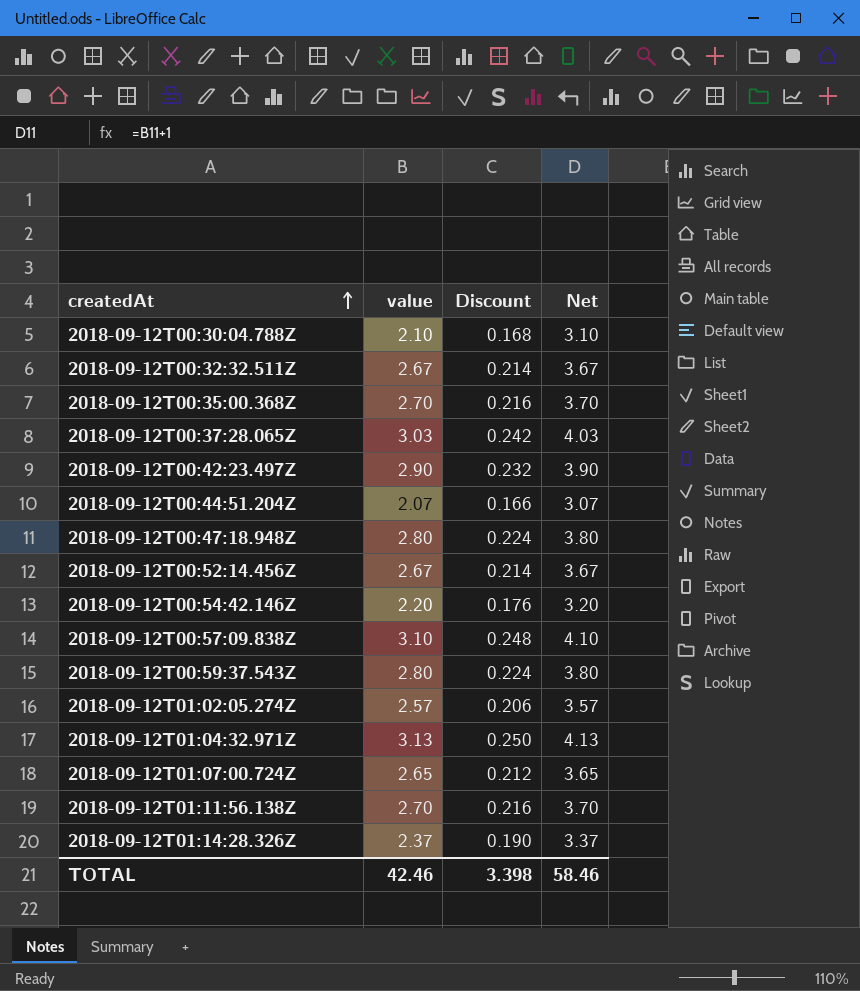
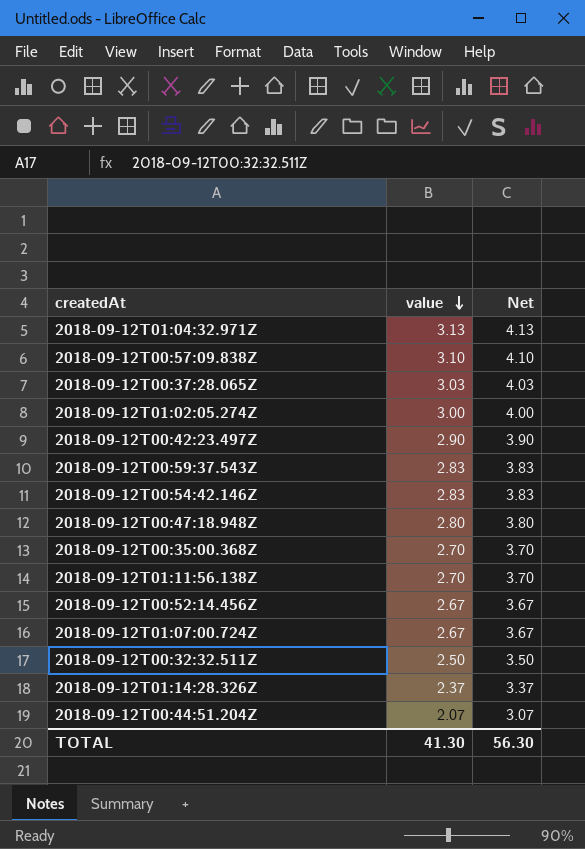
row order: createdAt ascending -> value descending
column Discount | formula: [value] * 0.08 -> none
row 2018-09-12T00:30:04.788Z: 2.10 | 0.168 | 3.10 -> none
2018-09-12T01:02:05.274Z | value: 2.57 -> 3.00
2018-09-12T01:02:05.274Z | Net: 3.57 -> 4.00
2018-09-12T00:59:37.543Z | value: 2.80 -> 2.83
2018-09-12T00:59:37.543Z | Net: 3.80 -> 3.83
2018-09-12T00:54:42.146Z | value: 2.20 -> 2.83
2018-09-12T00:54:42.146Z | Net: 3.20 -> 3.83
2018-09-12T01:07:00.724Z | value: 2.65 -> 2.67
2018-09-12T01:07:00.724Z | Net: 3.65 -> 3.67
2018-09-12T00:32:32.511Z | value: 2.67 -> 2.50
2018-09-12T00:32:32.511Z | Net: 3.67 -> 3.50
TOTAL | value: 42.46 -> 41.30
TOTAL | Net: 58.46 -> 56.30

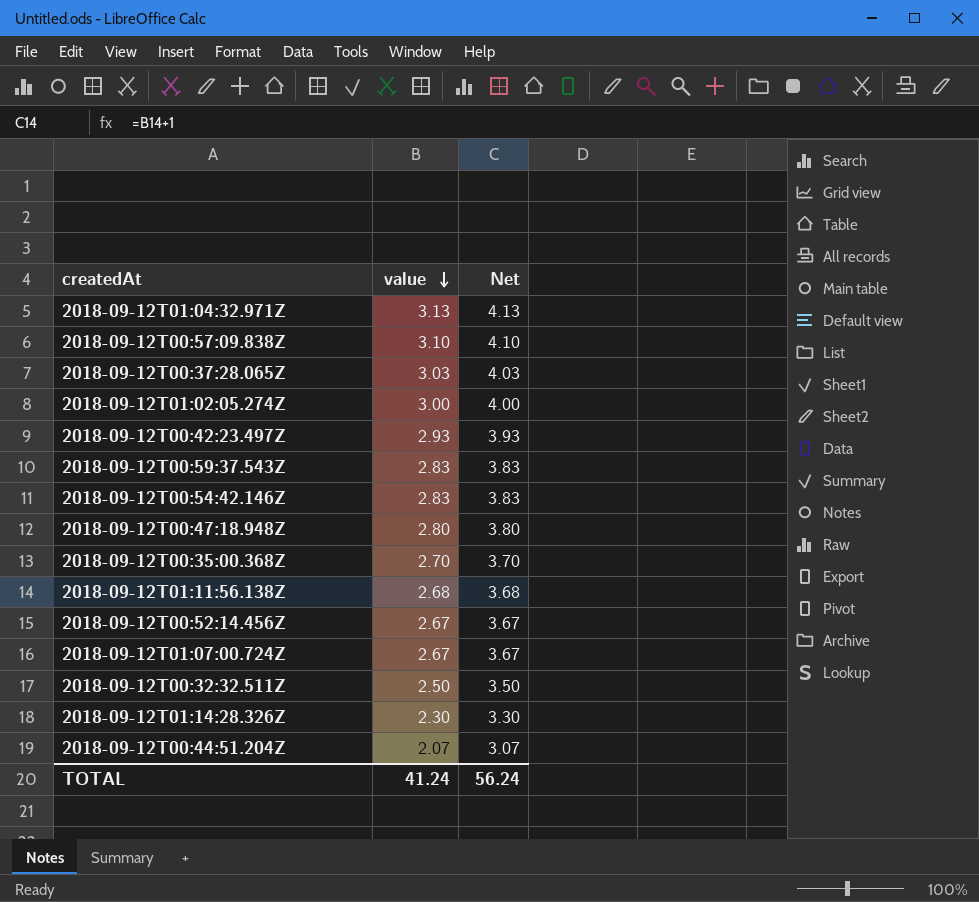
2018-09-12T00:42:23.497Z | value: 2.90 -> 2.93
2018-09-12T00:42:23.497Z | Net: 3.90 -> 3.93
2018-09-12T01:11:56.138Z | value: 2.70 -> 2.68
2018-09-12T01:11:56.138Z | Net: 3.70 -> 3.68
2018-09-12T01:14:28.326Z | value: 2.37 -> 2.30
2018-09-12T01:14:28.326Z | Net: 3.37 -> 3.30
TOTAL | value: 41.30 -> 41.24
TOTAL | Net: 56.30 -> 56.24

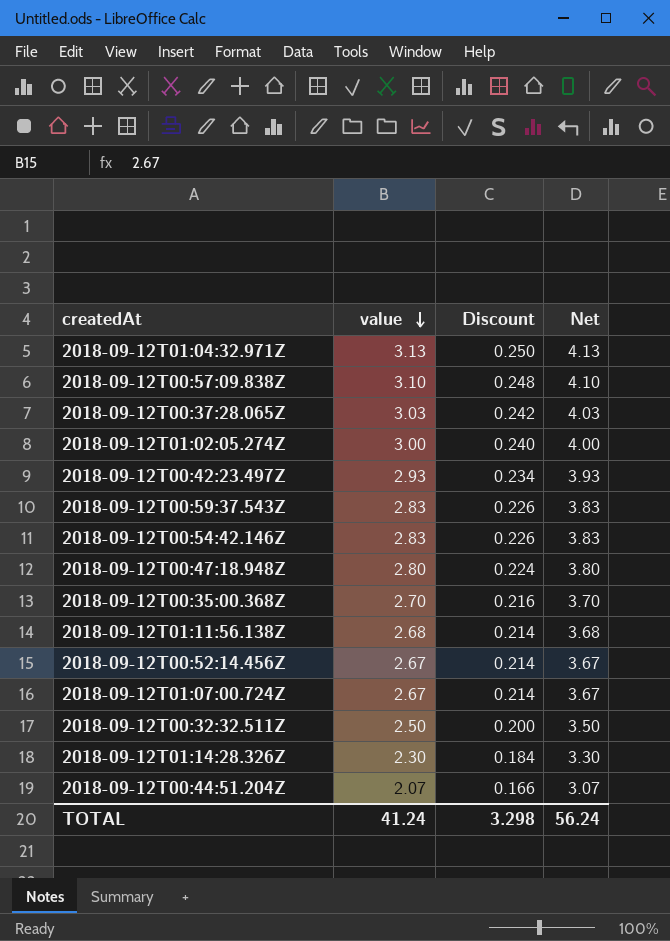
column Discount | formula: none -> [value] * 0.08

